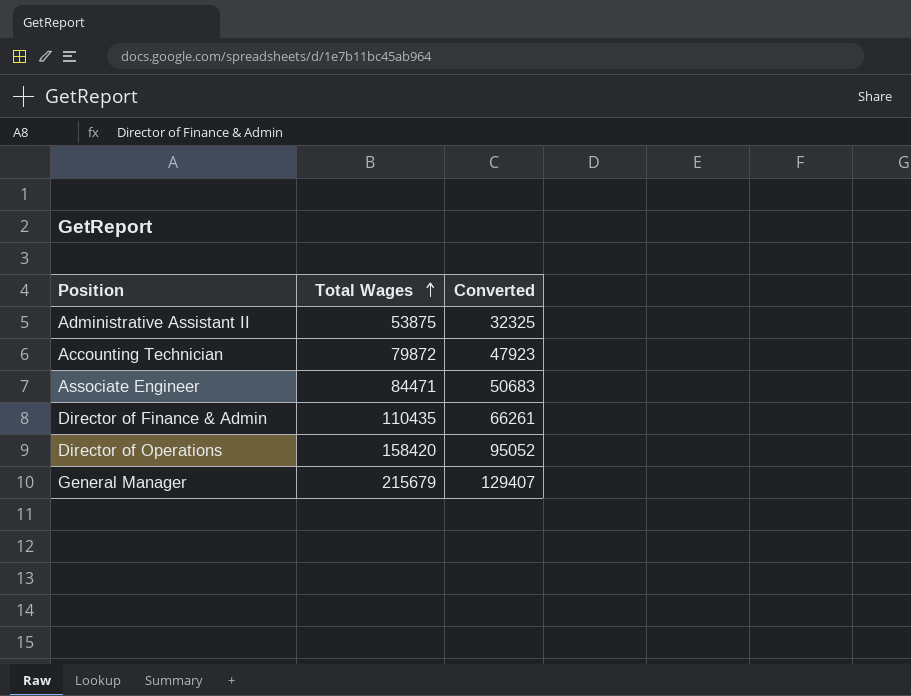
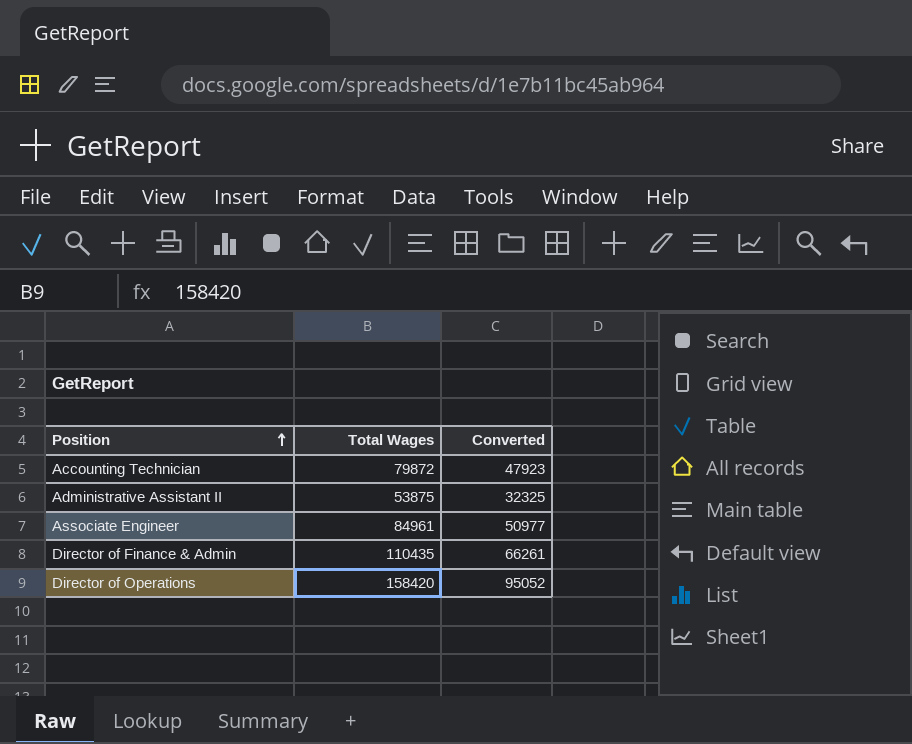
row order: Total Wages ascending -> Position ascending
row General Manager: 215679 | 129407 -> none
Associate Engineer | Total Wages: 84471 -> 84961
Associate Engineer | Converted: 50683 -> 50977

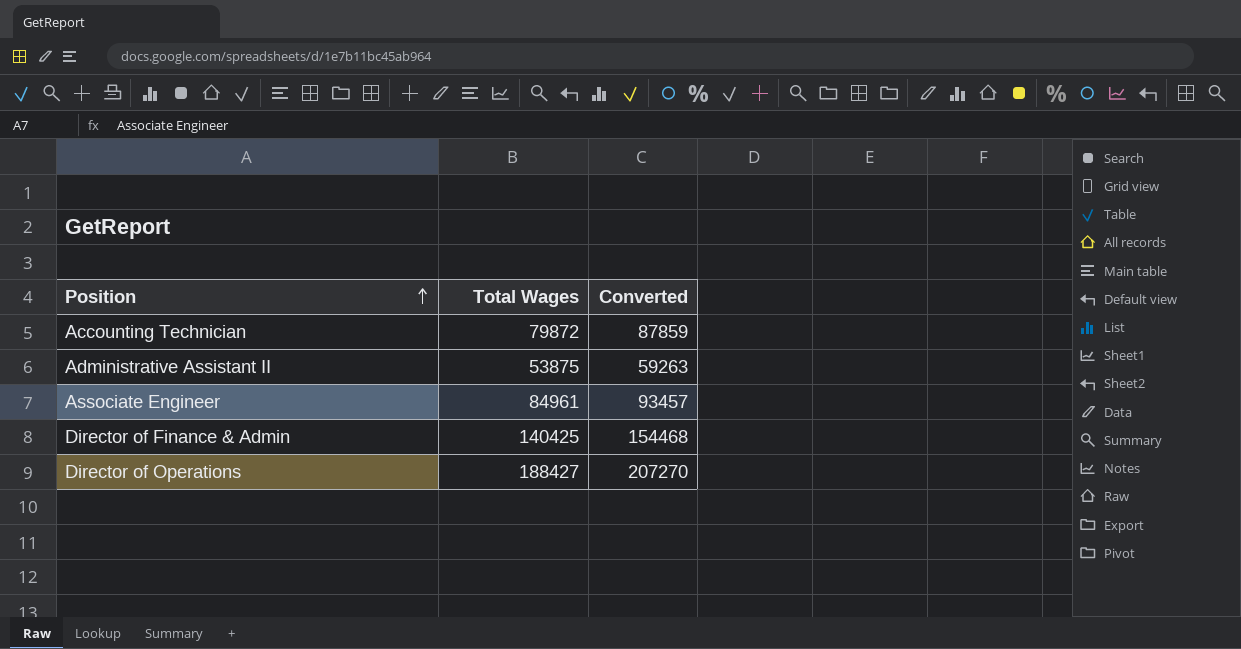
column Converted | formula: [Total Wages] * 0.6 -> [Total Wages] * 1.1
Director of Finance & Admin | Total Wages: 110435 -> 140425
Director of Operations | Total Wages: 158420 -> 188427

